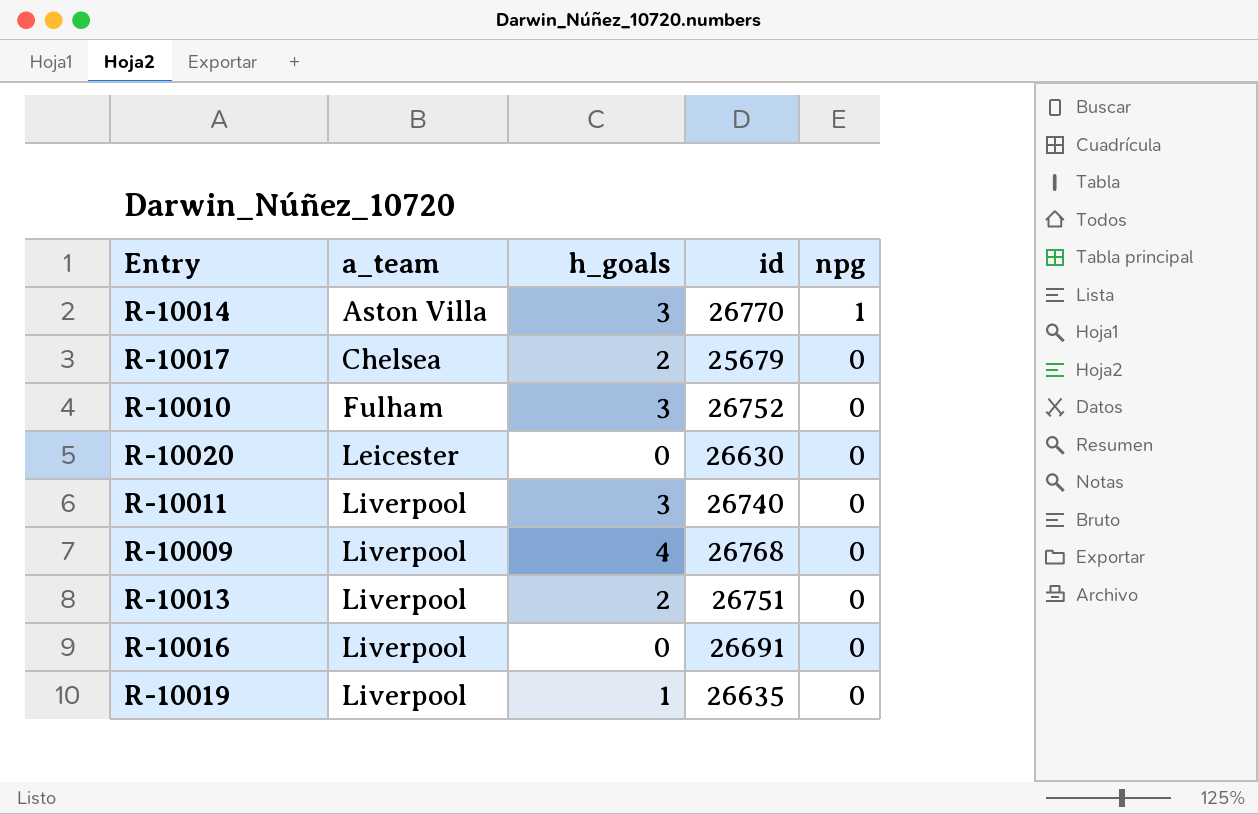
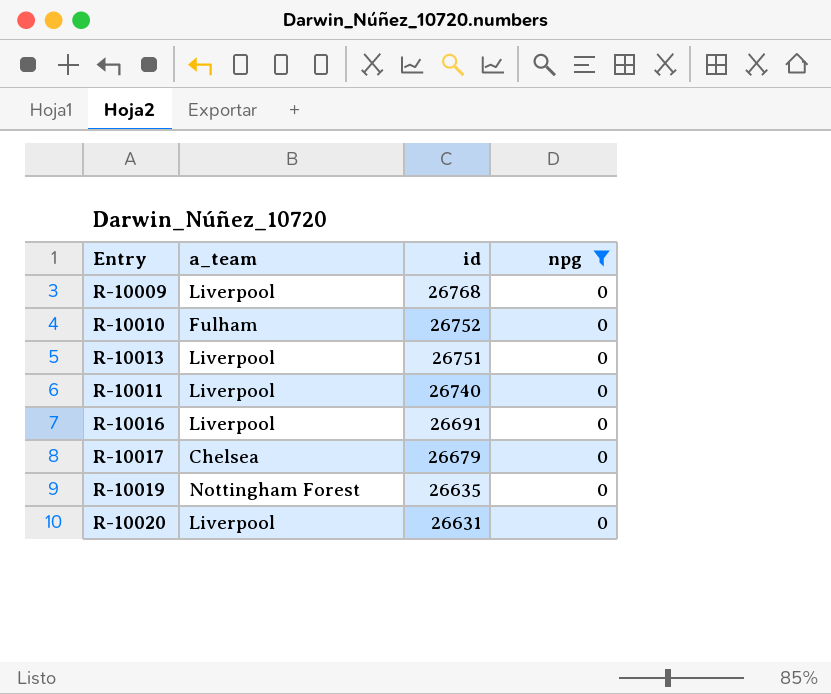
filter: none -> npg = 0
row order: a_team ascending -> id descending
column h_goals | position: 3 -> none
R-10017 | id: 25679 -> 26679
R-10019 | a_team: Liverpool -> Nottingham Forest
R-10020 | a_team: Leicester -> Liverpool
R-10020 | id: 26630 -> 26631

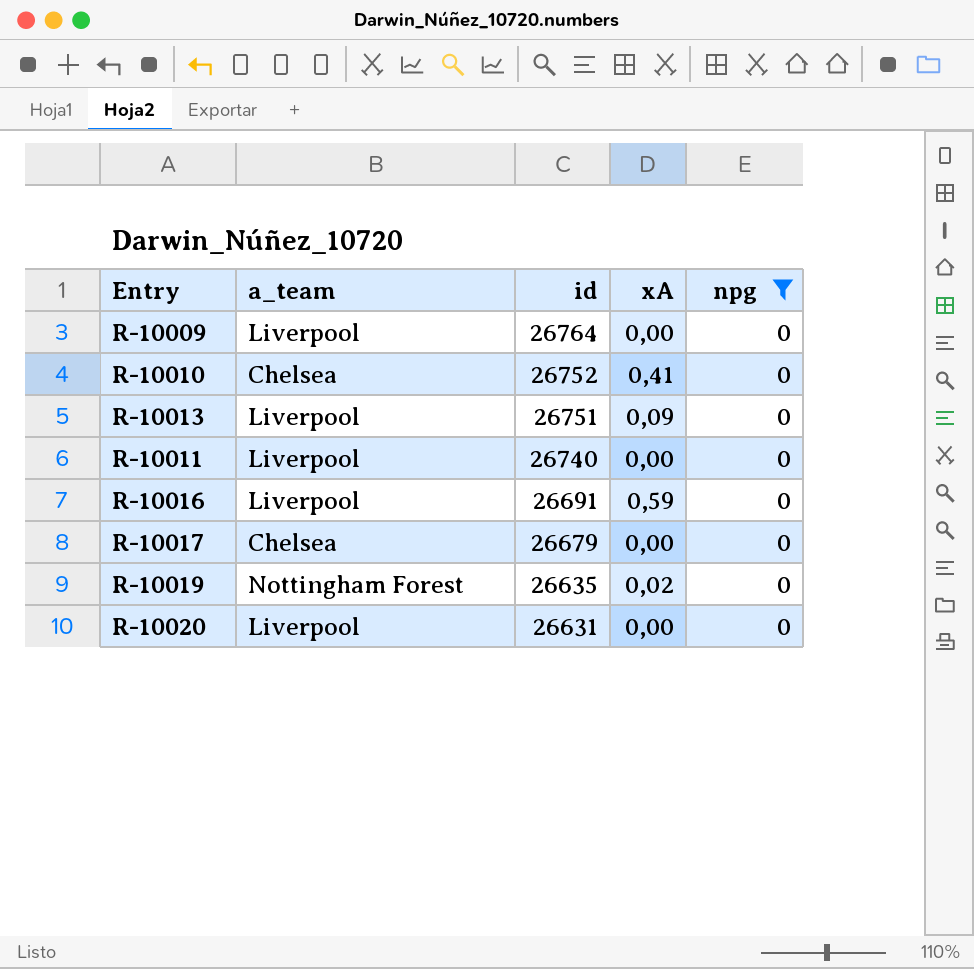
column xA | position: none -> 4
R-10009 | id: 26768 -> 26764
R-10010 | a_team: Fulham -> Chelsea

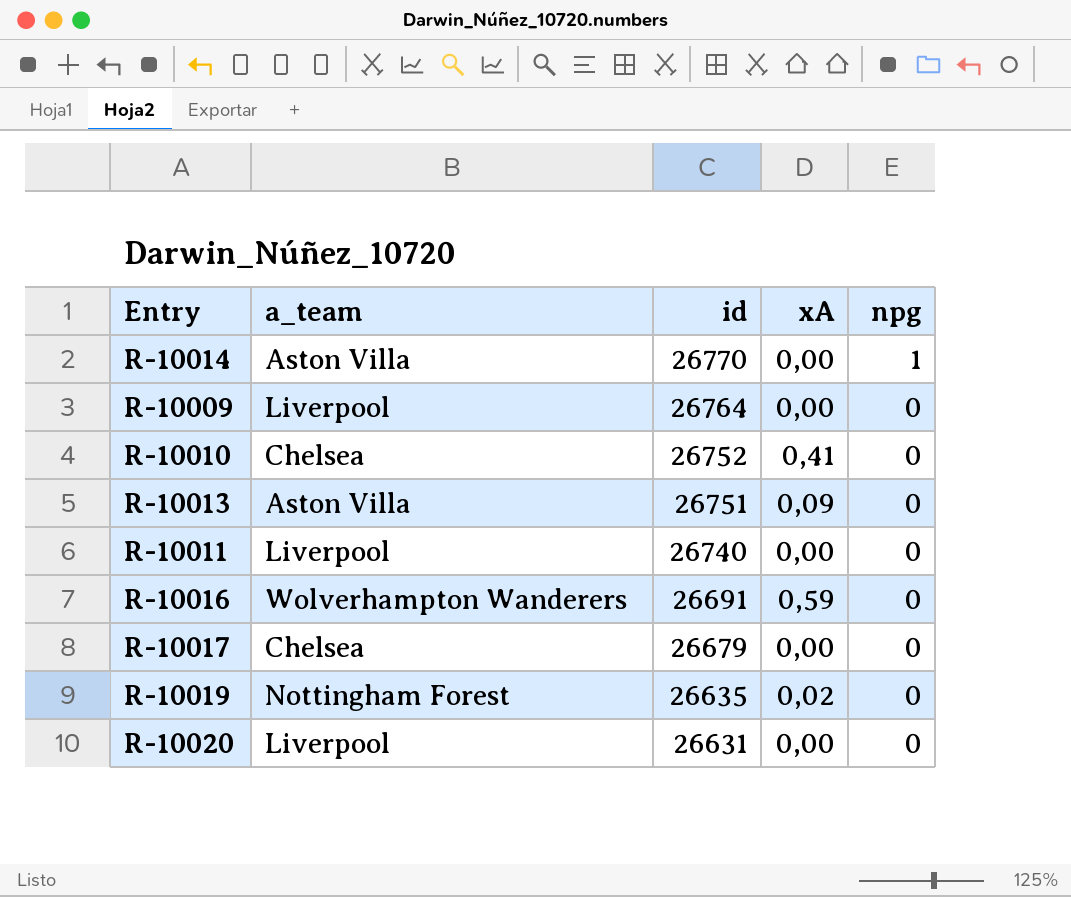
filter: npg = 0 -> none
R-10013 | a_team: Liverpool -> Aston Villa
R-10016 | a_team: Liverpool -> Wolverhampton Wanderers

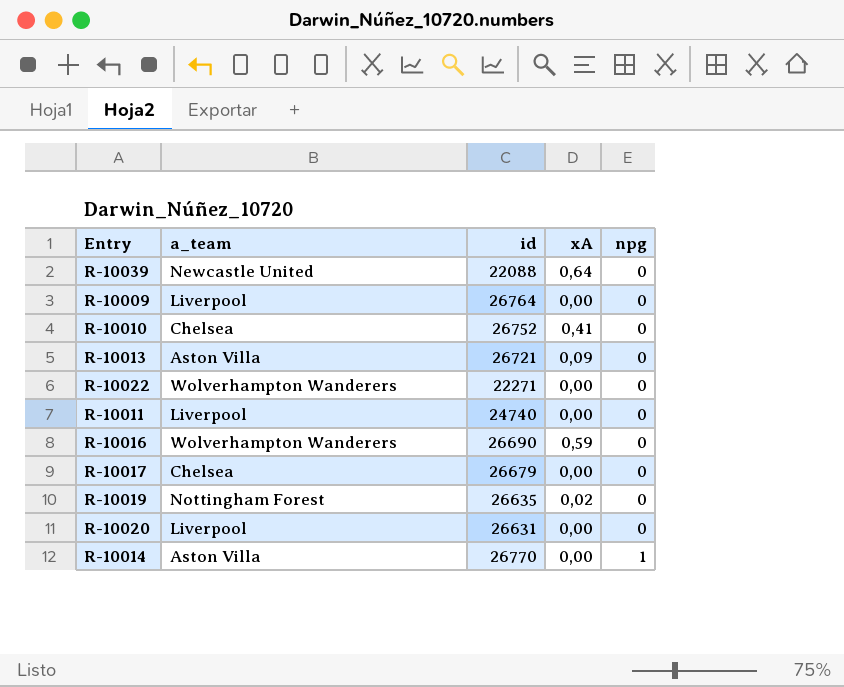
row order: id descending -> npg ascending
row R-10039: none -> Newcastle United | 22088 | 0,64 | 0
R-10013 | id: 26751 -> 26721
row R-10022: none -> Wolverhampton Wanderers | 22271 | 0,00 | 0
R-10011 | id: 26740 -> 24740
R-10016 | id: 26691 -> 26690

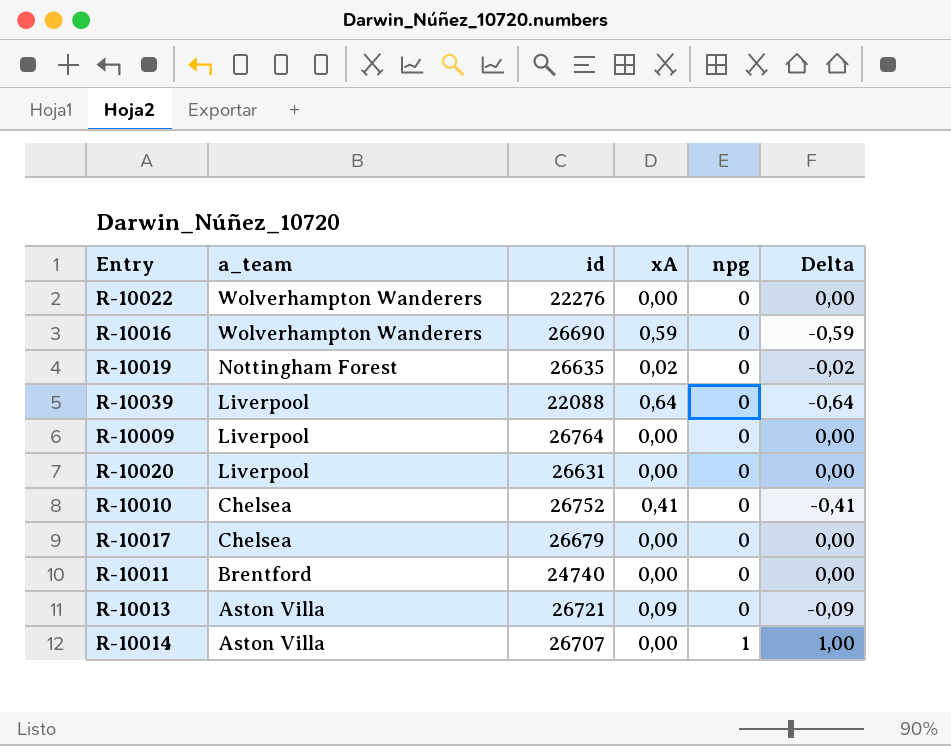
row order: npg ascending -> a_team descending
column Delta | formula: none -> [npg] - [xA]
R-10022 | id: 22271 -> 22276
R-10039 | a_team: Newcastle United -> Liverpool
R-10011 | a_team: Liverpool -> Brentford
R-10014 | id: 26770 -> 26707

